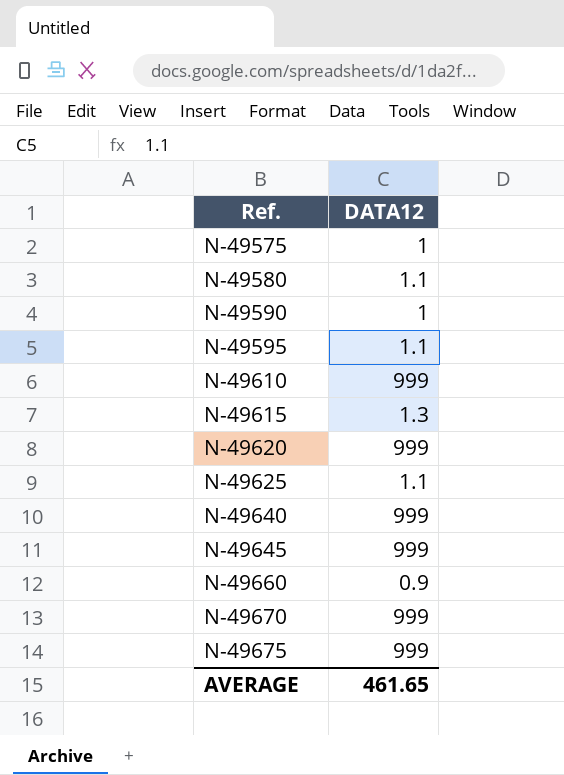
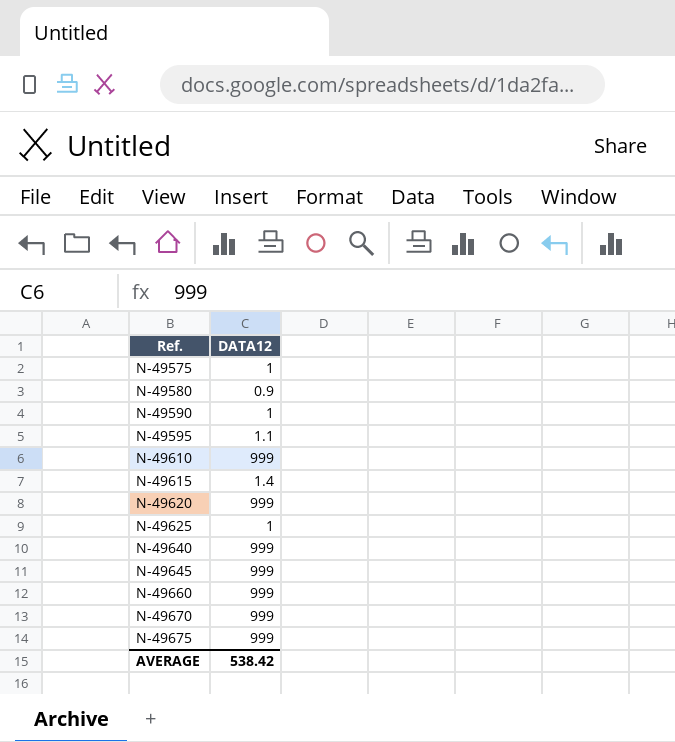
N-49580 | DATA12: 1.1 -> 0.9
N-49615 | DATA12: 1.3 -> 1.4
N-49625 | DATA12: 1.1 -> 1
N-49660 | DATA12: 0.9 -> 999
AVERAGE | DATA12: 461.65 -> 538.42

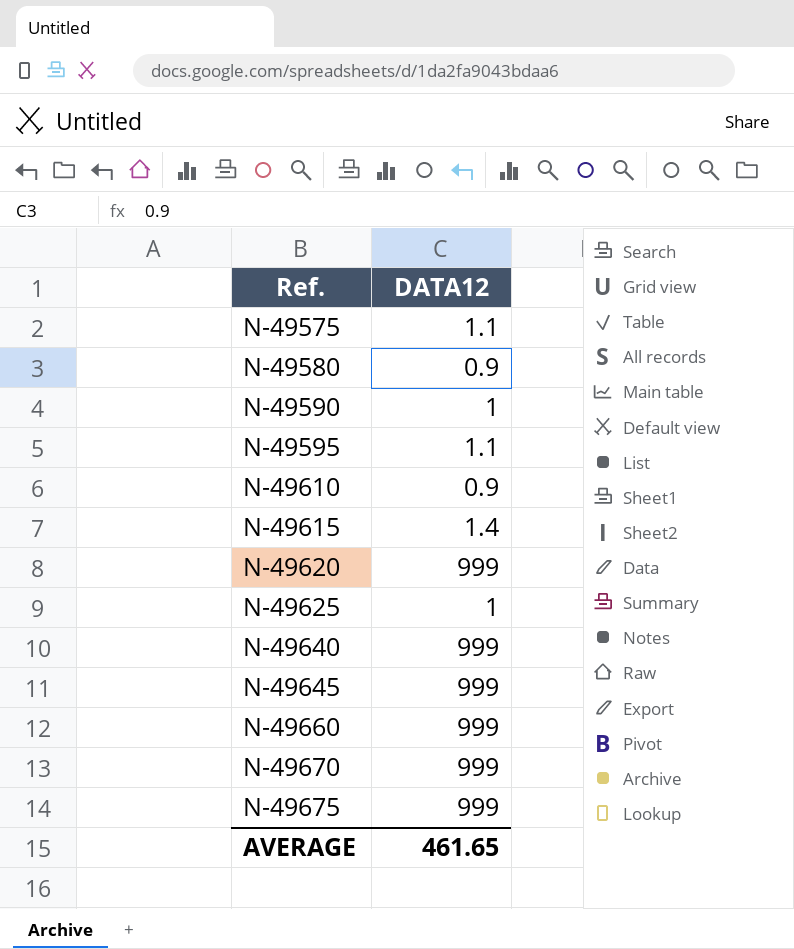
N-49575 | DATA12: 1 -> 1.1
N-49610 | DATA12: 999 -> 0.9
AVERAGE | DATA12: 538.42 -> 461.65

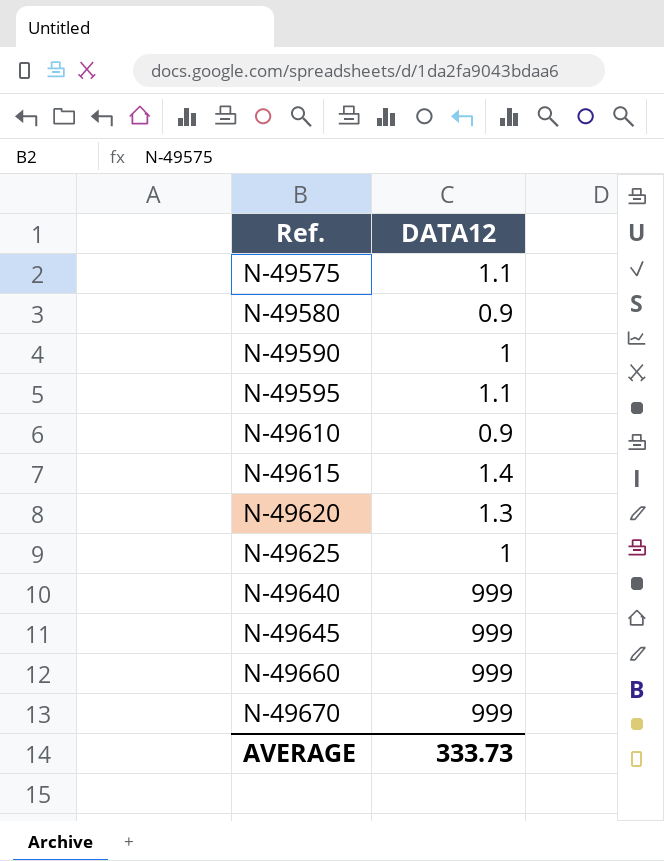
row N-49675: 999 -> none
N-49620 | DATA12: 999 -> 1.3
AVERAGE | DATA12: 461.65 -> 333.73

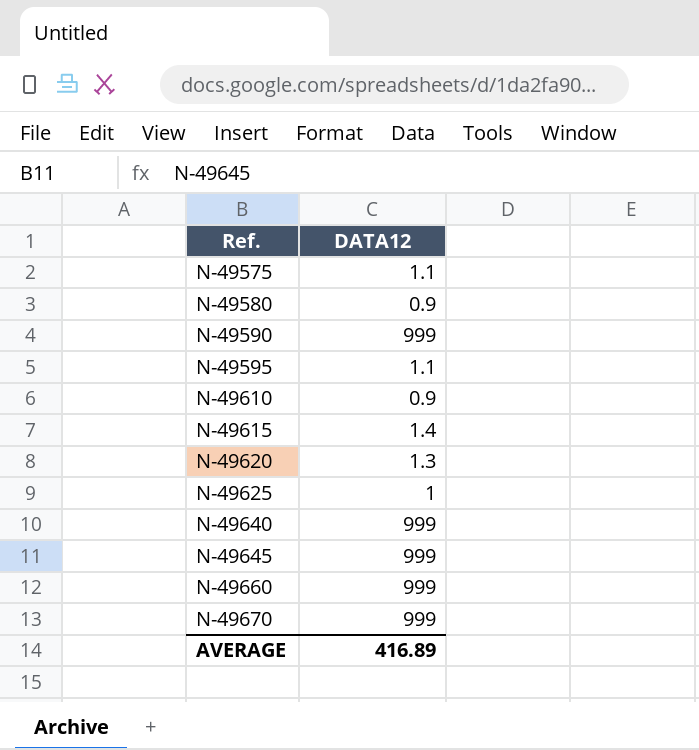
N-49590 | DATA12: 1 -> 999
AVERAGE | DATA12: 333.73 -> 416.89

